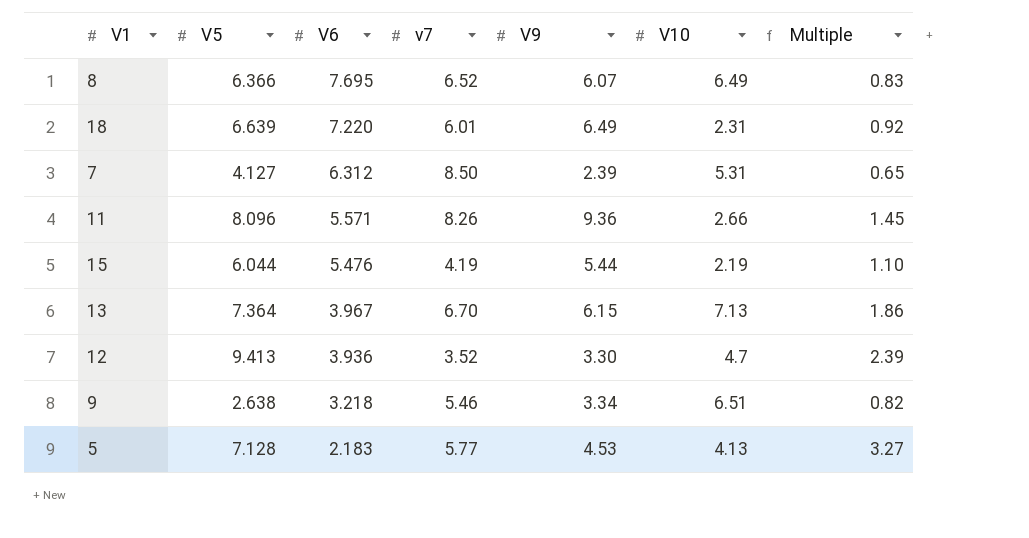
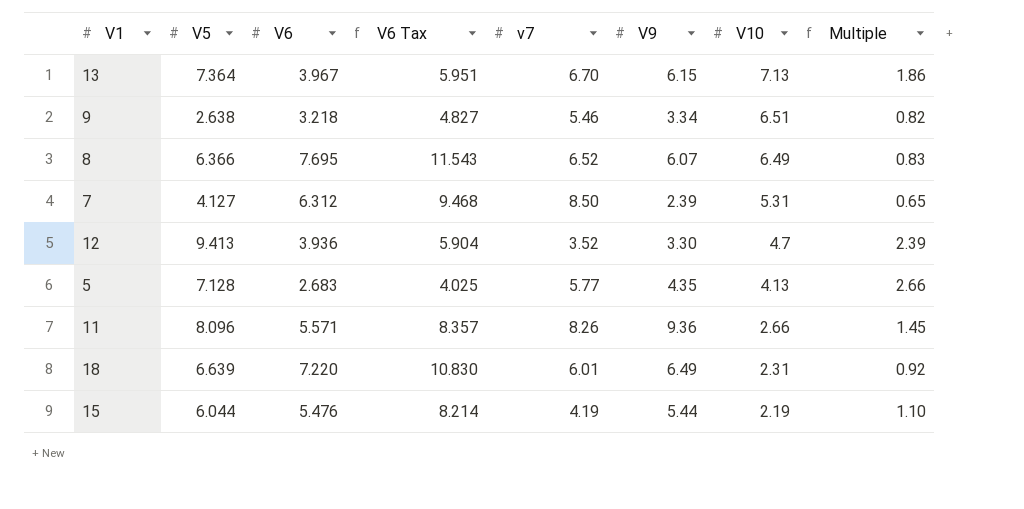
row order: V6 descending -> V10 descending
column V6 Tax | formula: none -> [V6] * 1.5
5 | V6: 2.183 -> 2.683
5 | V9: 4.53 -> 4.35
5 | Multiple: 3.27 -> 2.66

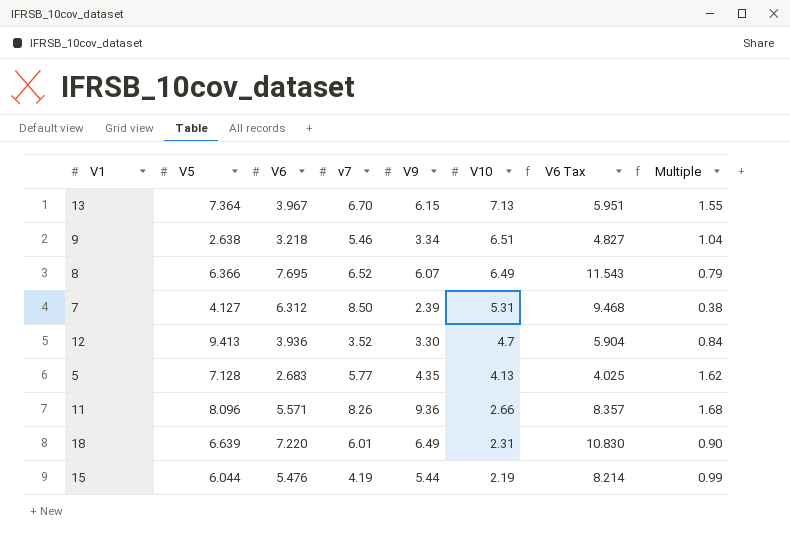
column V6 Tax | position: 4 -> 7
column Multiple | formula: [V5] / [V6] -> [V9] / [V6]

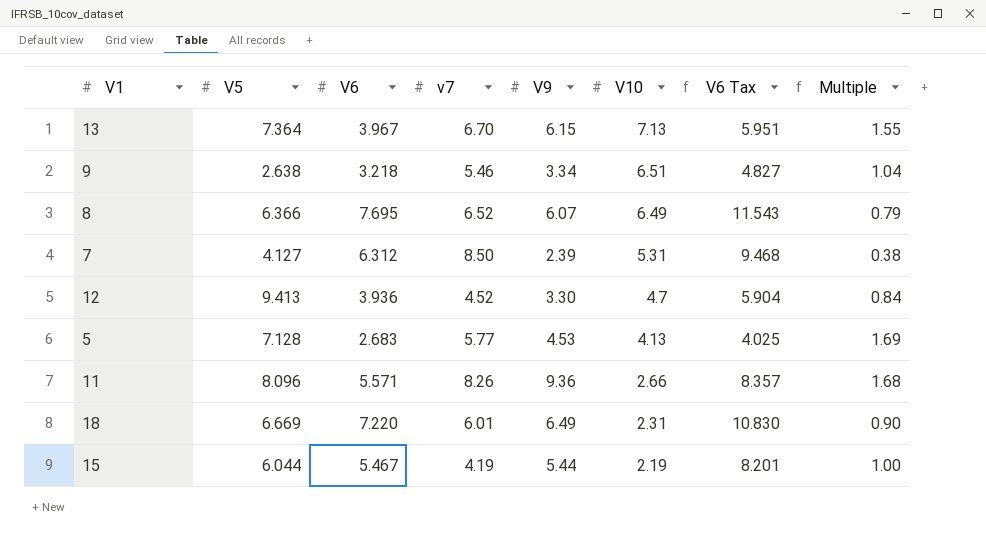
12 | v7: 3.52 -> 4.52
5 | V9: 4.35 -> 4.53
5 | Multiple: 1.62 -> 1.69
18 | V5: 6.639 -> 6.669
15 | V6: 5.476 -> 5.467
15 | V6 Tax: 8.214 -> 8.201
15 | Multiple: 0.99 -> 1.00

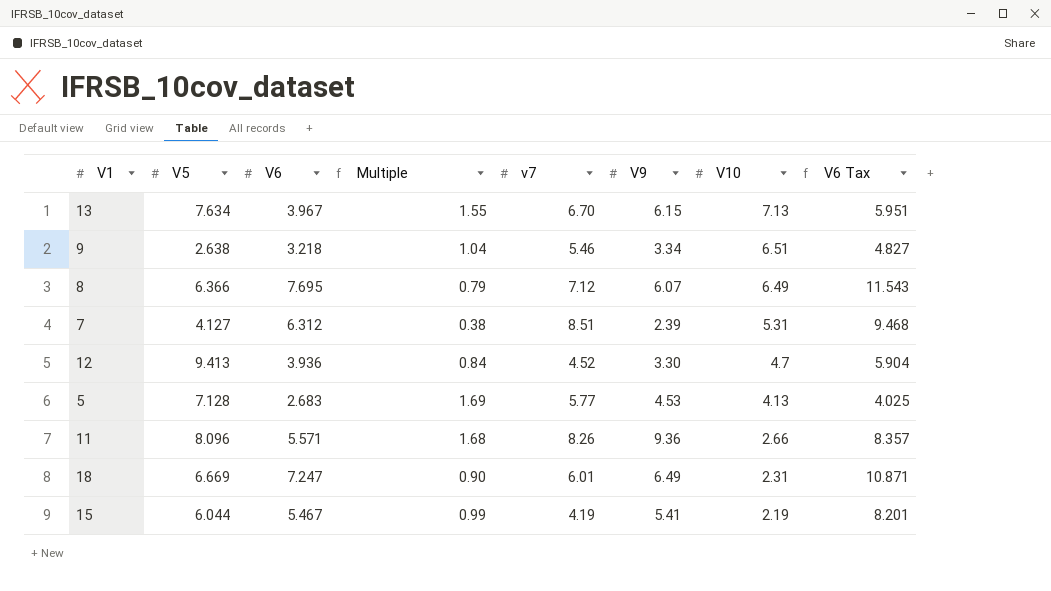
column Multiple | position: 8 -> 4
13 | V5: 7.364 -> 7.634
8 | v7: 6.52 -> 7.12
7 | v7: 8.50 -> 8.51
18 | V6: 7.220 -> 7.247
18 | V6 Tax: 10.830 -> 10.871
15 | Multiple: 1.00 -> 0.99
15 | V9: 5.44 -> 5.41

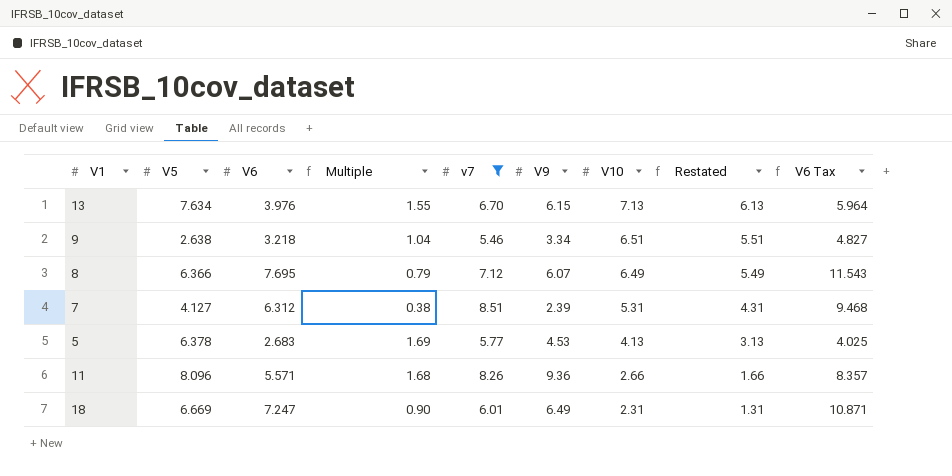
filter: none -> v7 >= 5.46
column Restated | formula: none -> [V10] - 1
13 | V6: 3.967 -> 3.976
13 | V6 Tax: 5.951 -> 5.964
5 | V5: 7.128 -> 6.378

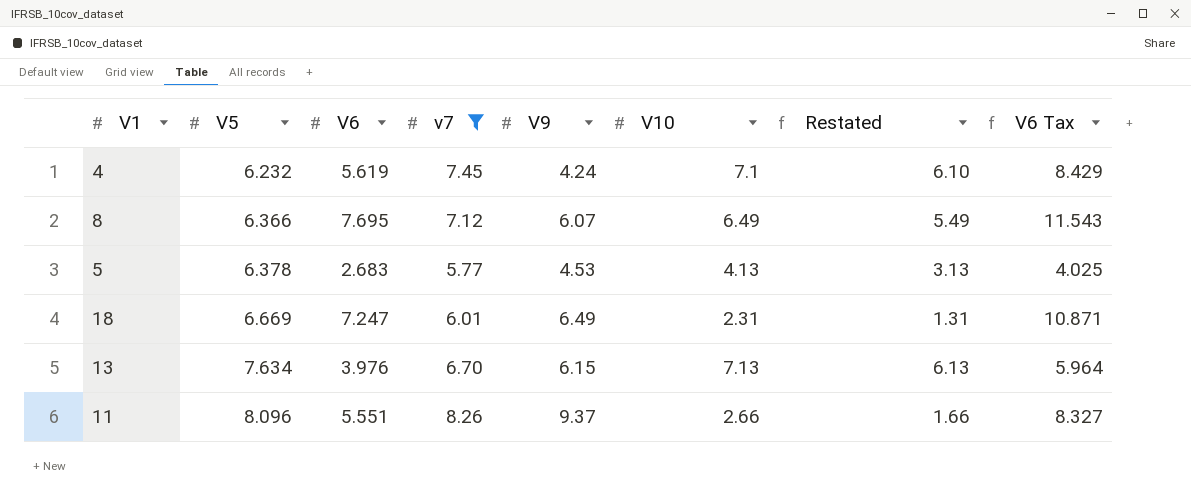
row order: V10 descending -> V5 ascending
column Multiple | formula: [V9] / [V6] -> none
row 9: 2.638 | 3.218 | 1.04 | 5.46 | 3.34 | 6.51 | 5.51 | 4.827 -> none
row 7: 4.127 | 6.312 | 0.38 | 8.51 | 2.39 | 5.31 | 4.31 | 9.468 -> none
row 4: none -> 6.232 | 5.619 | 7.45 | 4.24 | 7.1 | 6.10 | 8.429
11 | V6: 5.571 -> 5.551
11 | V9: 9.36 -> 9.37
11 | V6 Tax: 8.357 -> 8.327

